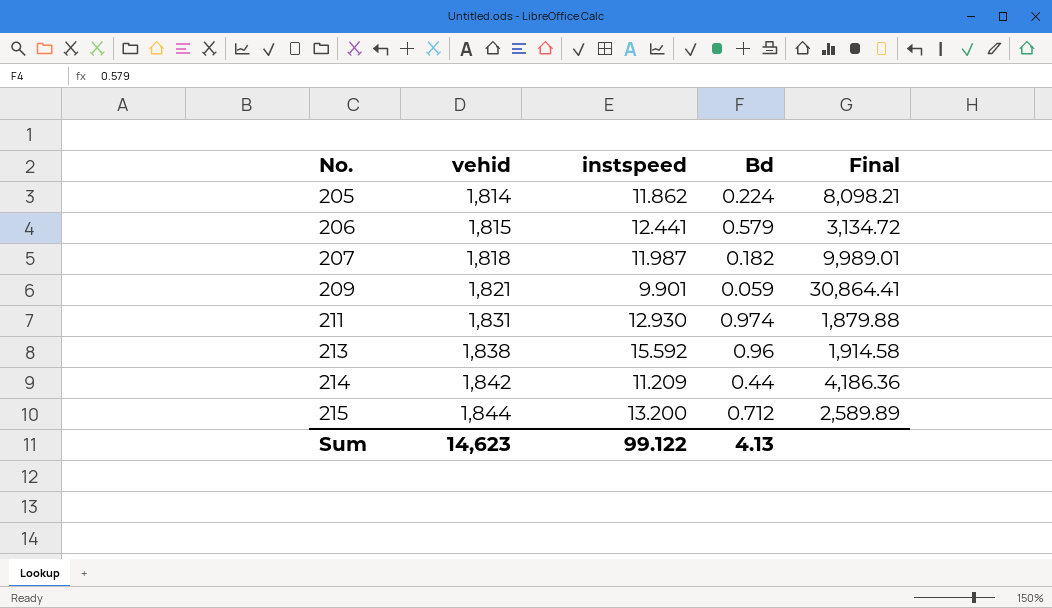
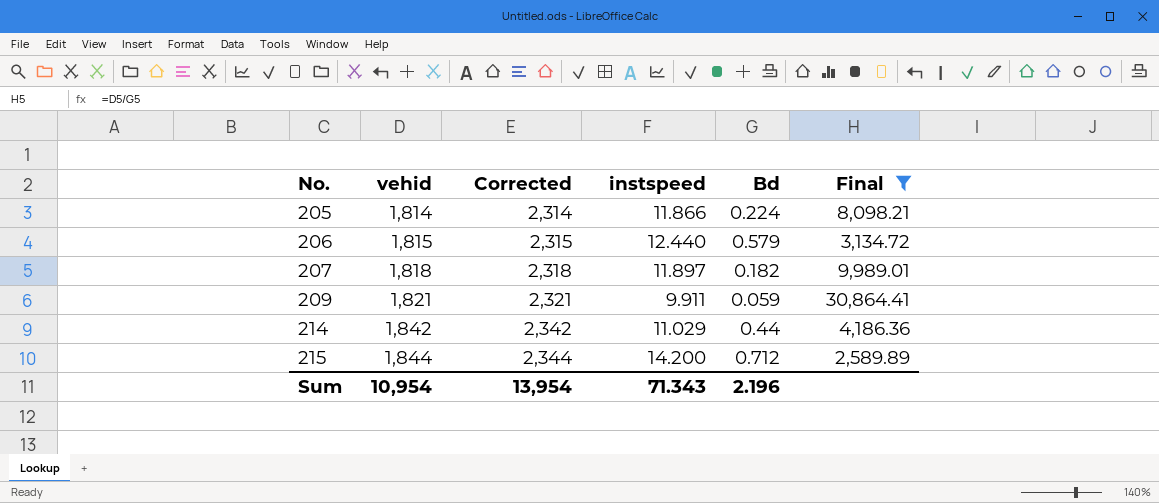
filter: none -> Final >= 2,589.89
column Corrected | formula: none -> [vehid] + 500
205 | instspeed: 11.862 -> 11.866
206 | instspeed: 12.441 -> 12.440
207 | instspeed: 11.987 -> 11.897
209 | instspeed: 9.901 -> 9.911
214 | instspeed: 11.209 -> 11.029
215 | instspeed: 13.200 -> 14.200
Sum | vehid: 14,623 -> 10,954
Sum | instspeed: 99.122 -> 71.343
Sum | Bd: 4.13 -> 2.196

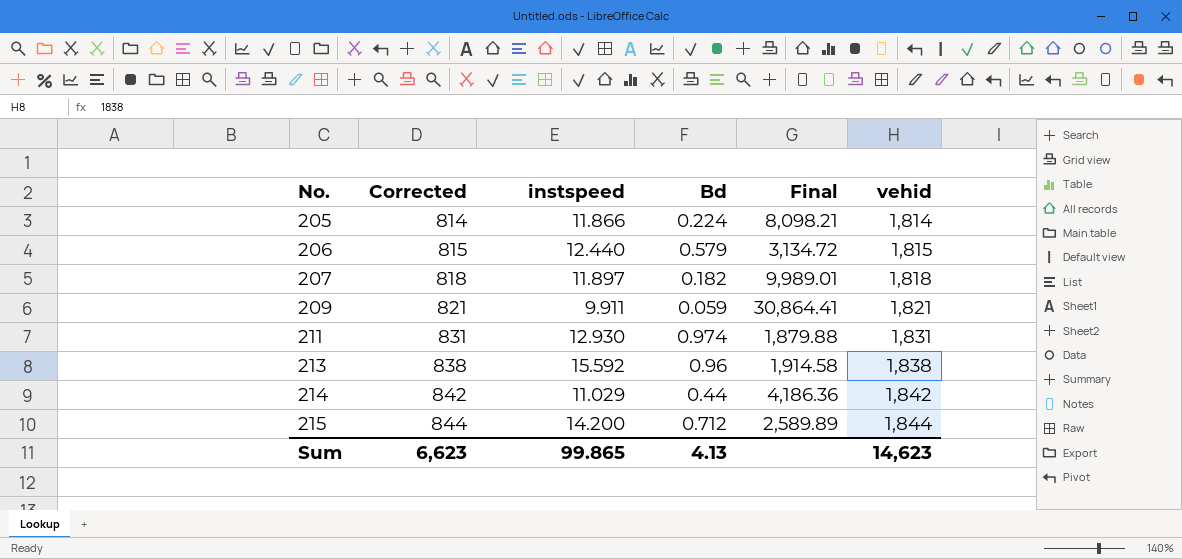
filter: Final >= 2,589.89 -> none
column Corrected | formula: [vehid] + 500 -> [vehid] - 1000
column vehid | position: 2 -> 6
Sum | Corrected: 13,954 -> 6,623
Sum | instspeed: 71.343 -> 99.865
Sum | Bd: 2.196 -> 4.13
Sum | vehid: 10,954 -> 14,623

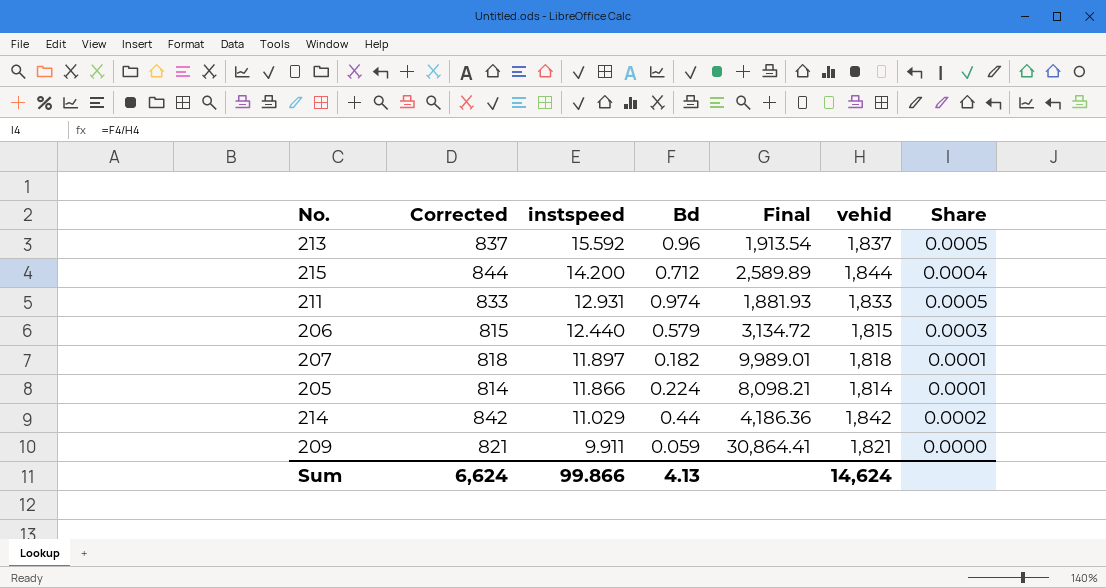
row order: No. ascending -> instspeed descending
column Share | formula: none -> [Bd] / [vehid]
213 | Corrected: 838 -> 837
213 | Final: 1,914.58 -> 1,913.54
213 | vehid: 1,838 -> 1,837
211 | Corrected: 831 -> 833
211 | instspeed: 12.930 -> 12.931
211 | Final: 1,879.88 -> 1,881.93
211 | vehid: 1,831 -> 1,833
Sum | Corrected: 6,623 -> 6,624
Sum | instspeed: 99.865 -> 99.866
Sum | vehid: 14,623 -> 14,624

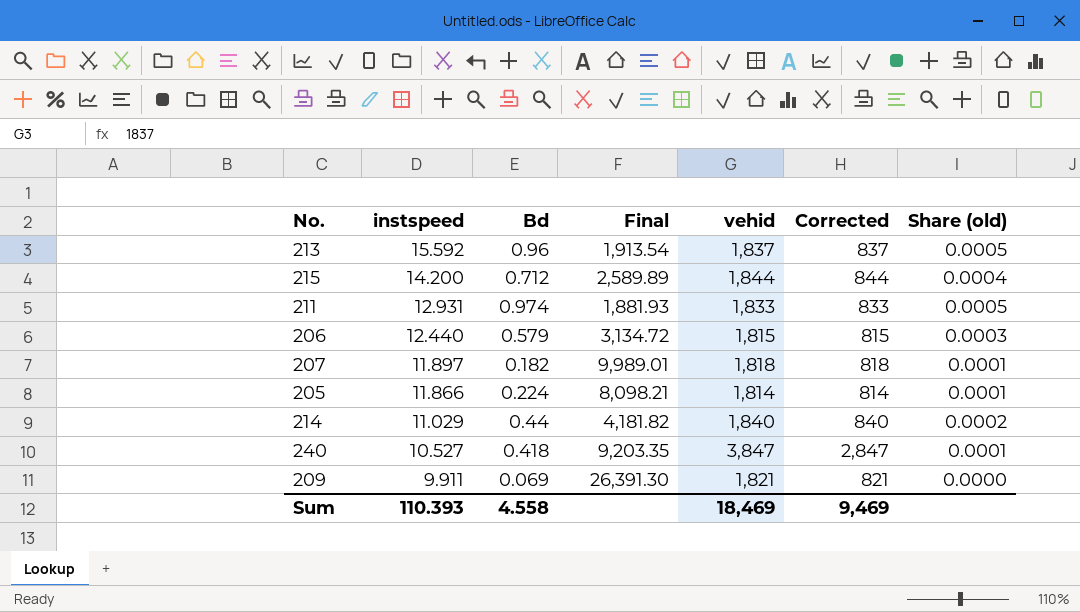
column Corrected | position: 2 -> 6
column name: Share -> Share (old)
214 | Final: 4,186.36 -> 4,181.82
214 | vehid: 1,842 -> 1,840
214 | Corrected: 842 -> 840
row 240: none -> 10.527 | 0.418 | 9,203.35 | 3,847 | 2,847 | 0.0001
209 | Bd: 0.059 -> 0.069
209 | Final: 30,864.41 -> 26,391.30
Sum | instspeed: 99.866 -> 110.393
Sum | Bd: 4.13 -> 4.558
Sum | vehid: 14,624 -> 18,469
Sum | Corrected: 6,624 -> 9,469

